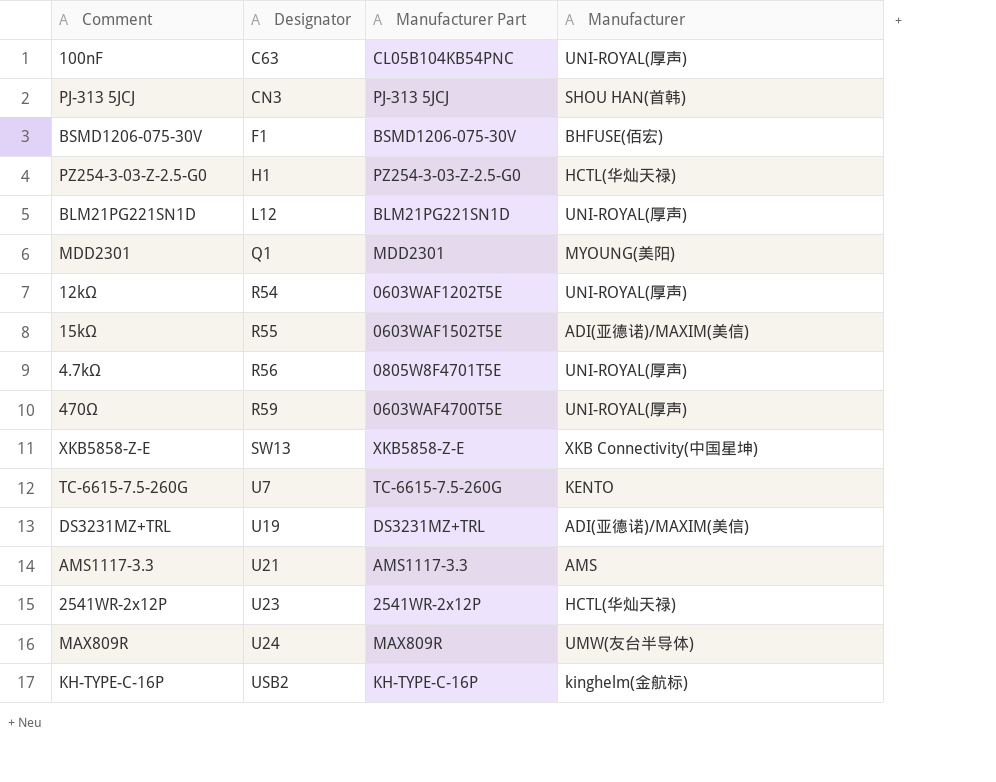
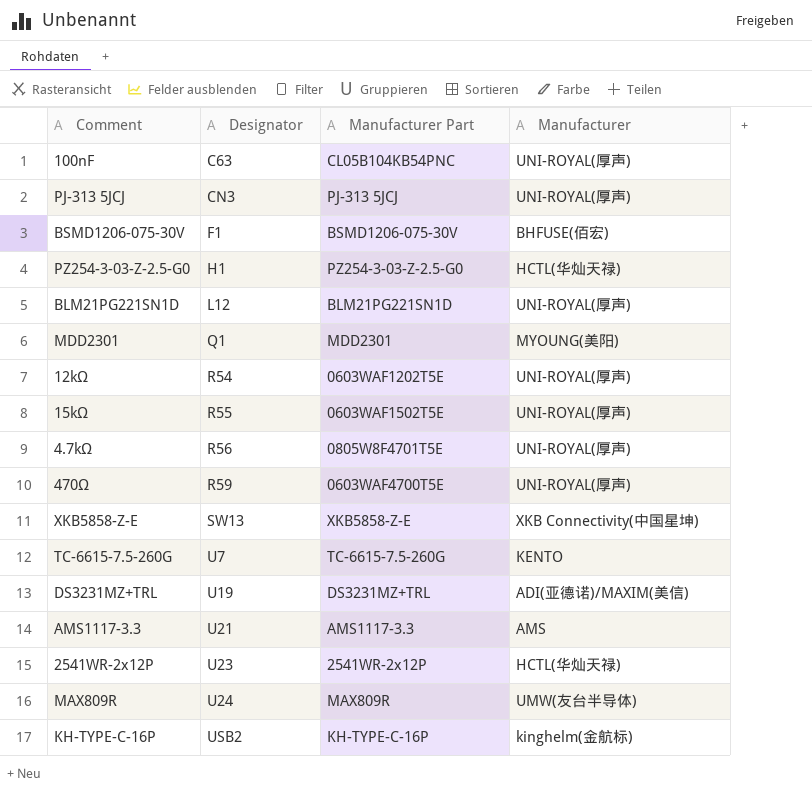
PJ-313 5JCJ | Manufacturer: SHOU HAN(首韩) -> UNI-ROYAL(厚声)
15kΩ | Manufacturer: ADI(亚德诺)/MAXIM(美信) -> UNI-ROYAL(厚声)

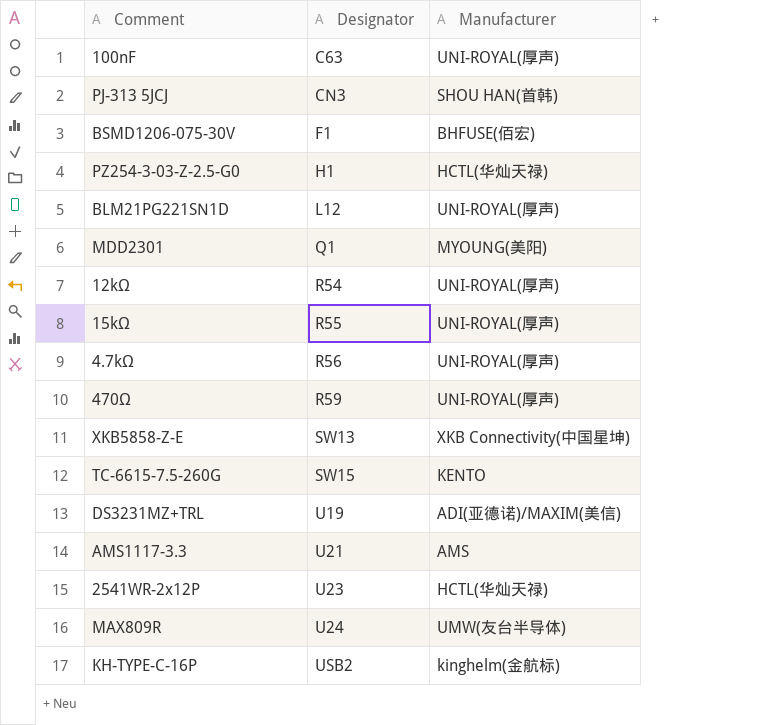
column Manufacturer Part | position: 3 -> none
PJ-313 5JCJ | Manufacturer: UNI-ROYAL(厚声) -> SHOU HAN(首韩)
TC-6615-7.5-260G | Designator: U7 -> SW15

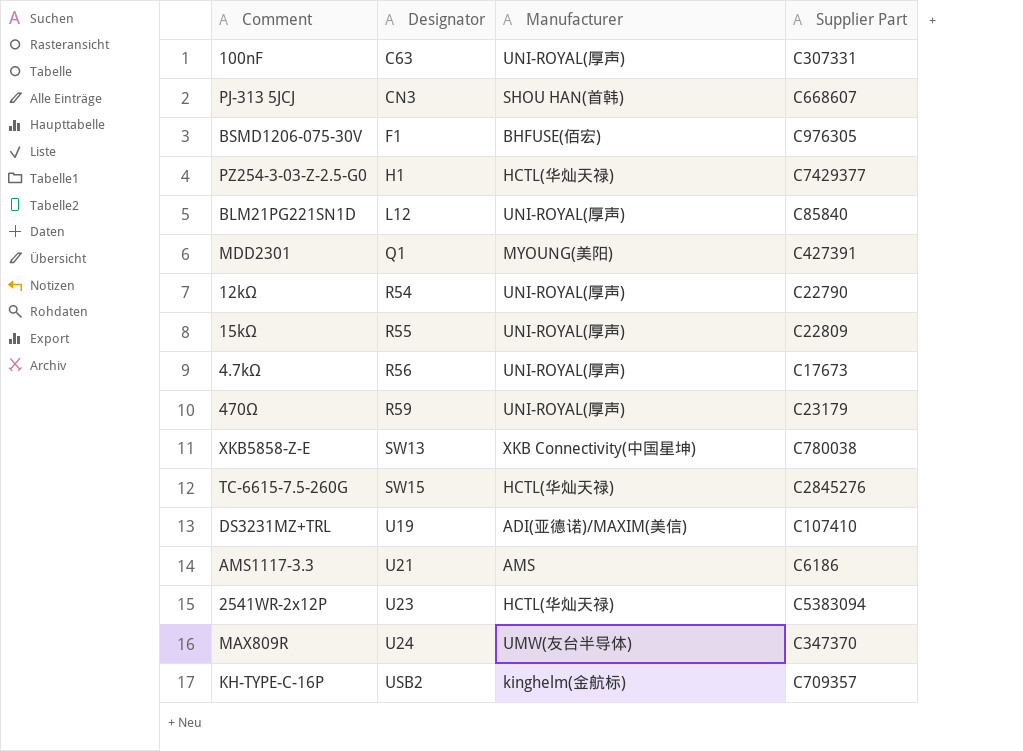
column Supplier Part | position: none -> 4
TC-6615-7.5-260G | Manufacturer: KENTO -> HCTL(华灿天禄)

